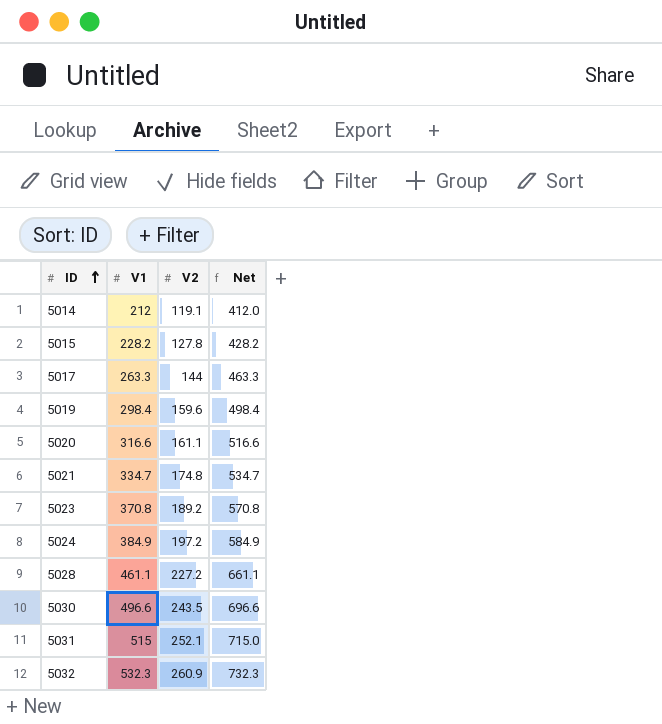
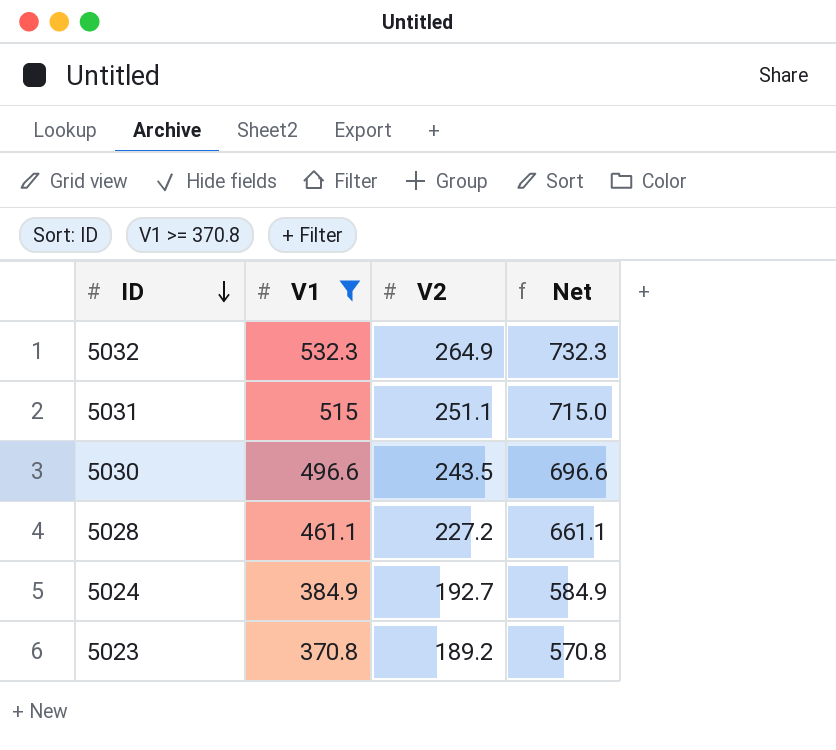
filter: none -> V1 >= 370.8
row order: ID ascending -> ID descending
5032 | V2: 260.9 -> 264.9
5031 | V2: 252.1 -> 251.1
5024 | V2: 197.2 -> 192.7

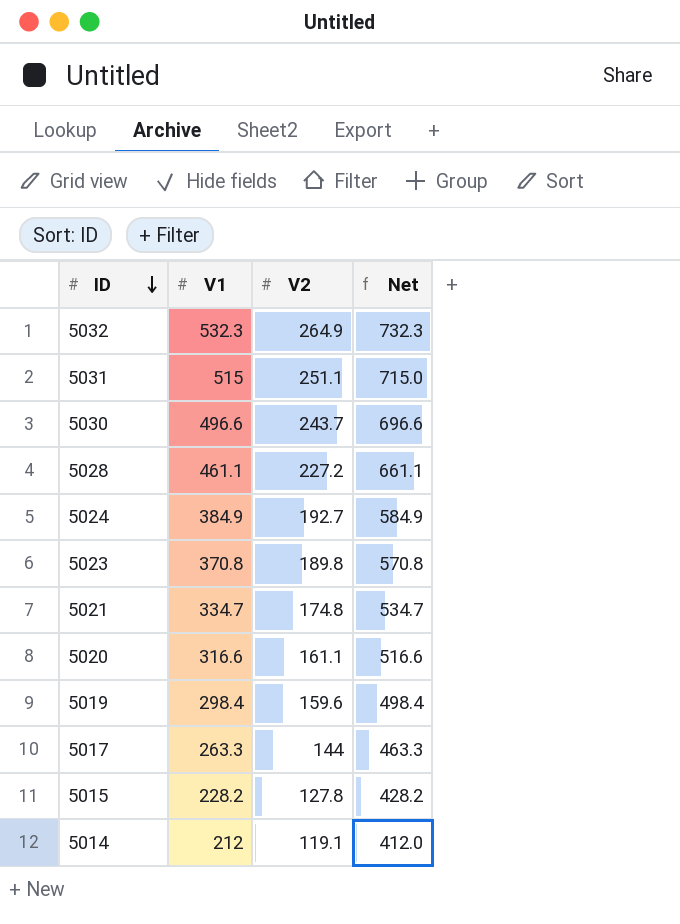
filter: V1 >= 370.8 -> none
5030 | V2: 243.5 -> 243.7
5023 | V2: 189.2 -> 189.8

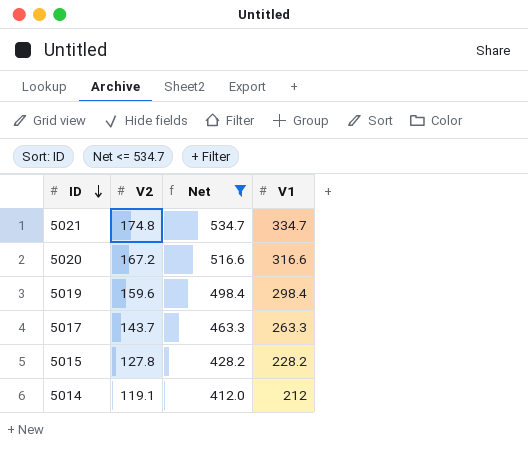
filter: none -> Net <= 534.7
column V1 | position: 2 -> 4
5020 | V2: 161.1 -> 167.2
5017 | V2: 144 -> 143.7

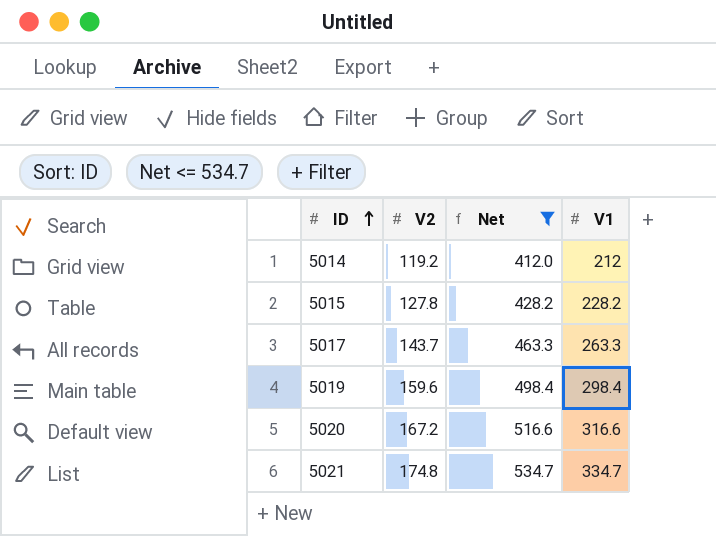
row order: ID descending -> ID ascending
5014 | V2: 119.1 -> 119.2

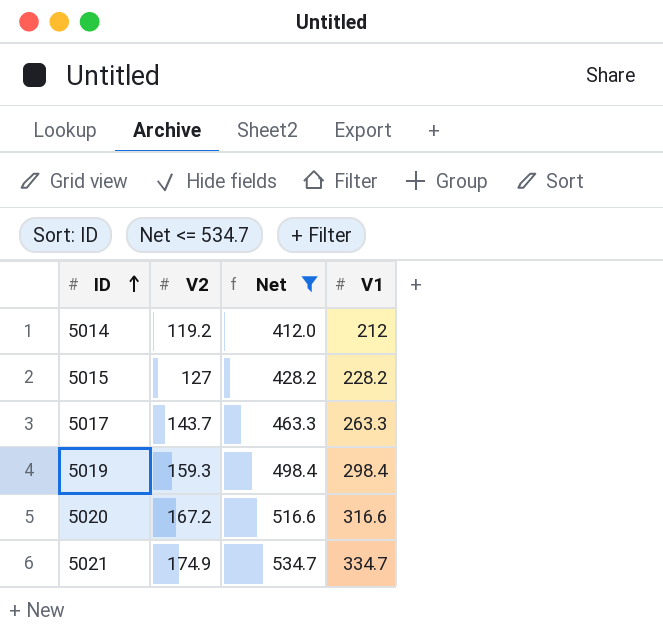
5015 | V2: 127.8 -> 127
5019 | V2: 159.6 -> 159.3
5021 | V2: 174.8 -> 174.9

